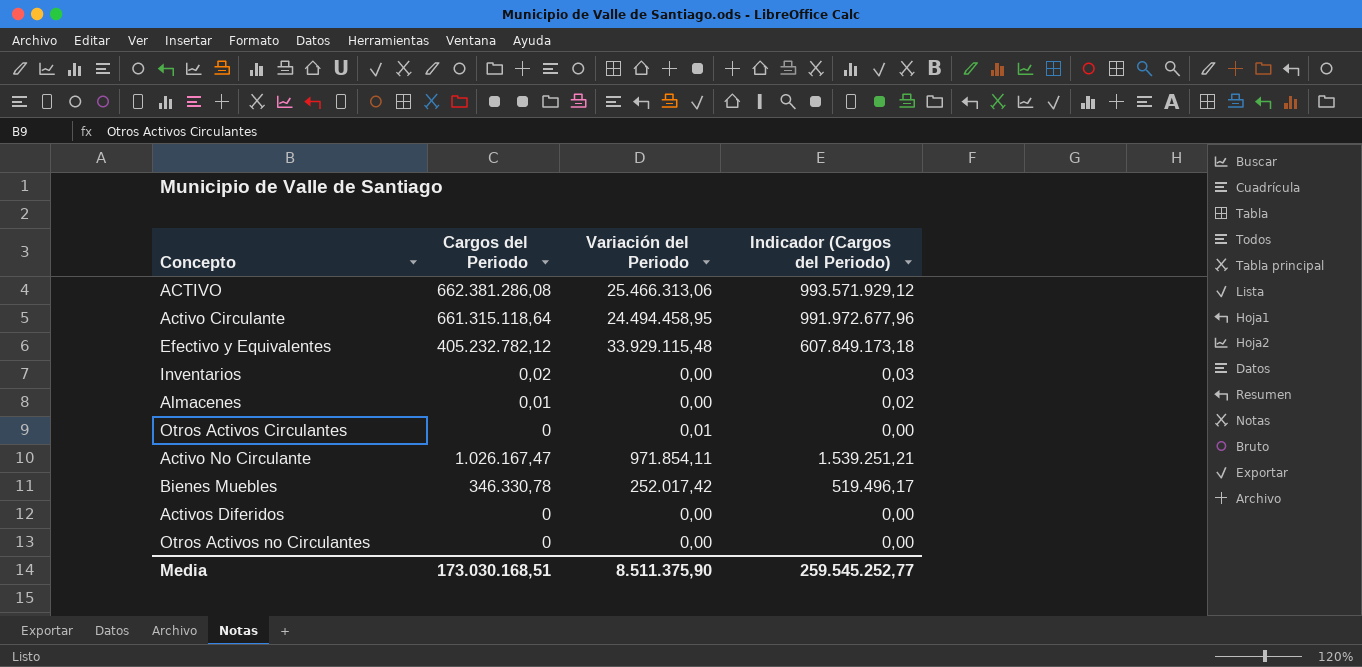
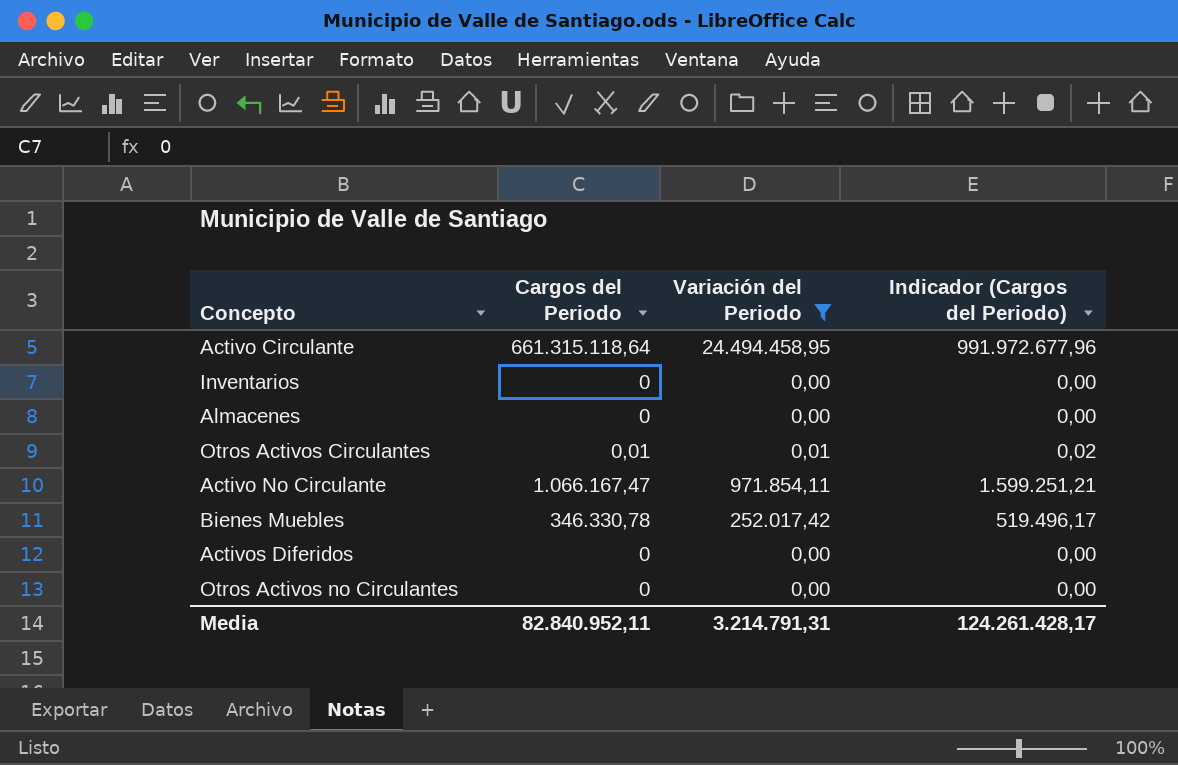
filter: none -> Variación del Periodo <= 24.494.458,95
Inventarios | Cargos del Periodo: 0,02 -> 0
Inventarios | Indicador (Cargos del Periodo): 0,03 -> 0,00
Almacenes | Cargos del Periodo: 0,01 -> 0
Almacenes | Indicador (Cargos del Periodo): 0,02 -> 0,00
Otros Activos Circulantes | Cargos del Periodo: 0 -> 0,01
Otros Activos Circulantes | Indicador (Cargos del Periodo): 0,00 -> 0,02
Activo No Circulante | Cargos del Periodo: 1.026.167,47 -> 1.066.167,47
Activo No Circulante | Indicador (Cargos del Periodo): 1.539.251,21 -> 1.599.251,21
Media | Cargos del Periodo: 173.030.168,51 -> 82.840.952,11
Media | Variación del Periodo: 8.511.375,90 -> 3.214.791,31
Media | Indicador (Cargos del Periodo): 259.545.252,77 -> 124.261.428,17

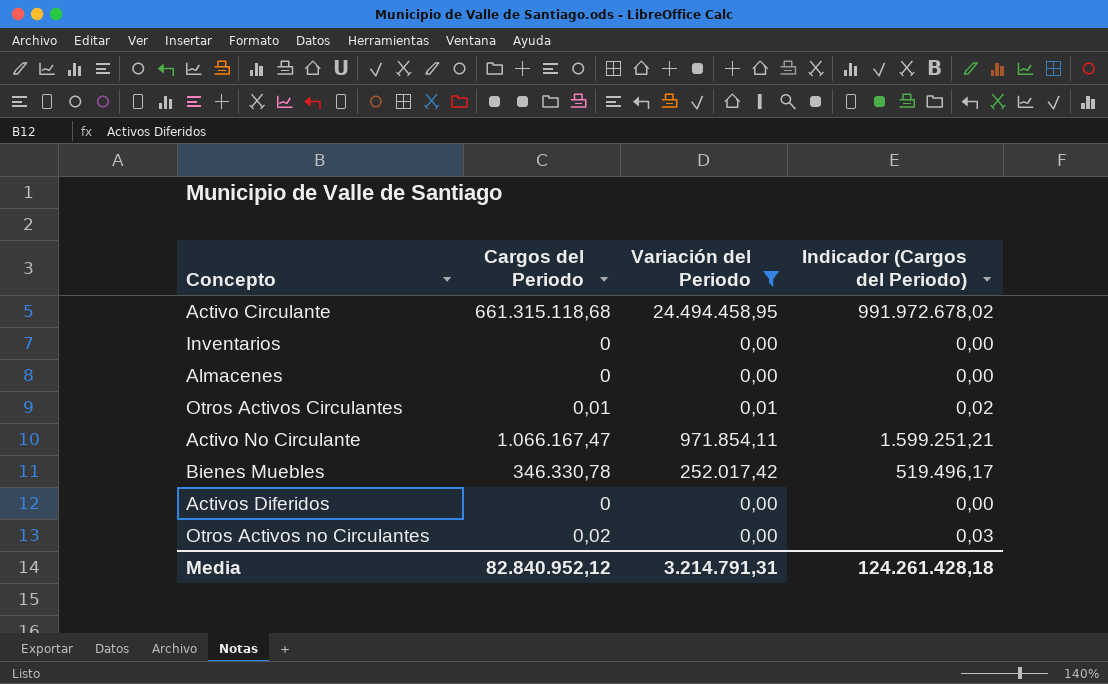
Activo Circulante | Cargos del Periodo: 661.315.118,64 -> 661.315.118,68
Activo Circulante | Indicador (Cargos del Periodo): 991.972.677,96 -> 991.972.678,02
Otros Activos no Circulantes | Cargos del Periodo: 0 -> 0,02
Otros Activos no Circulantes | Indicador (Cargos del Periodo): 0,00 -> 0,03
Media | Cargos del Periodo: 82.840.952,11 -> 82.840.952,12
Media | Indicador (Cargos del Periodo): 124.261.428,17 -> 124.261.428,18

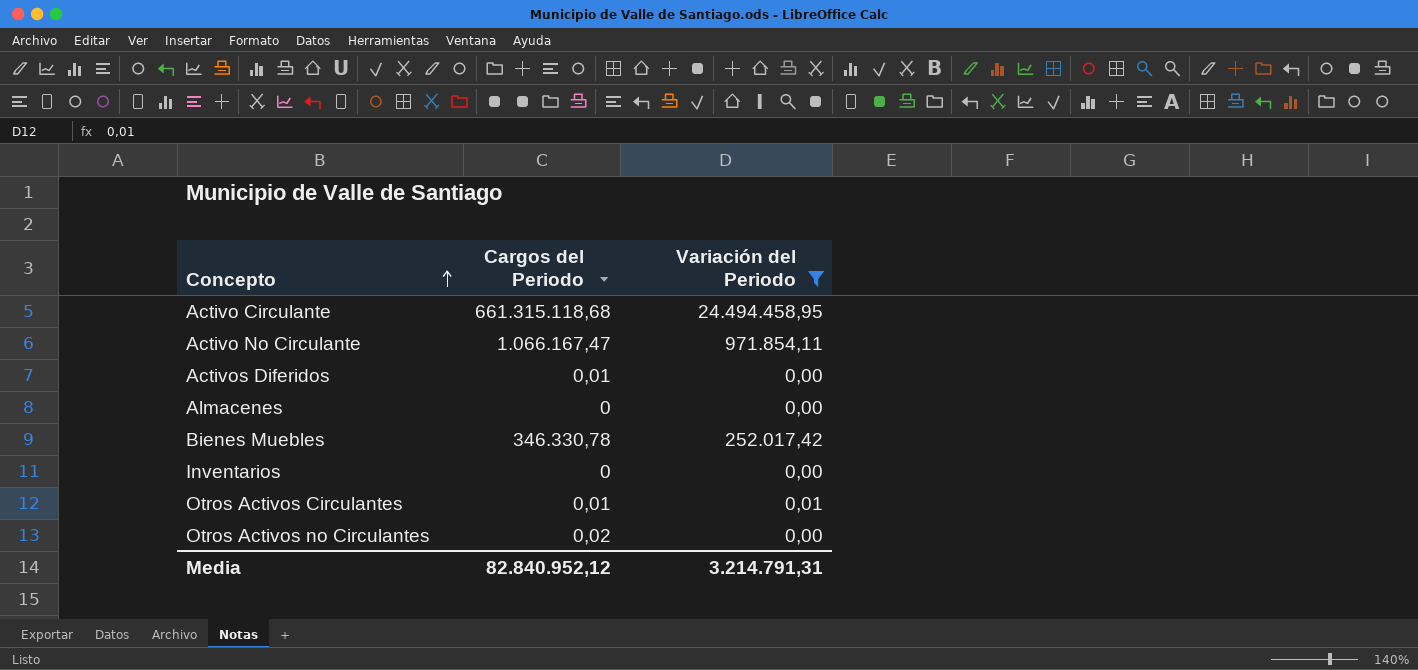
row order: none -> Concepto ascending
column Indicador (Cargos del Periodo) | formula: [Cargos del Periodo] * 1,5 -> none
Activos Diferidos | Cargos del Periodo: 0 -> 0,01

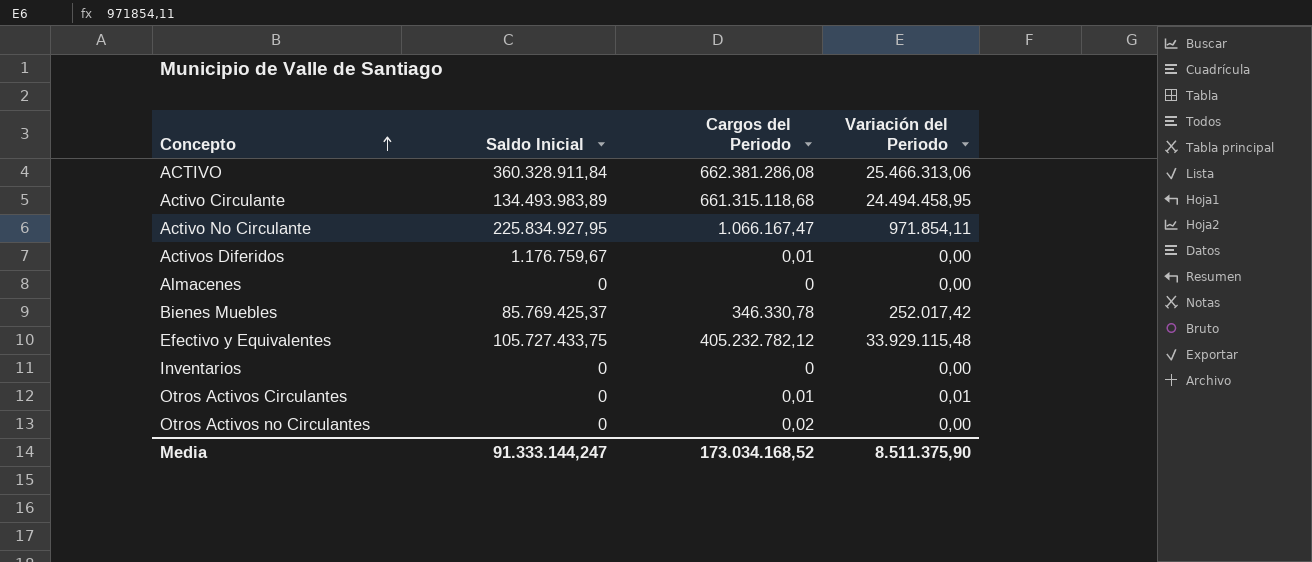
filter: Variación del Periodo <= 24.494.458,95 -> none
column Saldo Inicial | position: none -> 2
Media | Cargos del Periodo: 82.840.952,12 -> 173.034.168,52
Media | Variación del Periodo: 3.214.791,31 -> 8.511.375,90

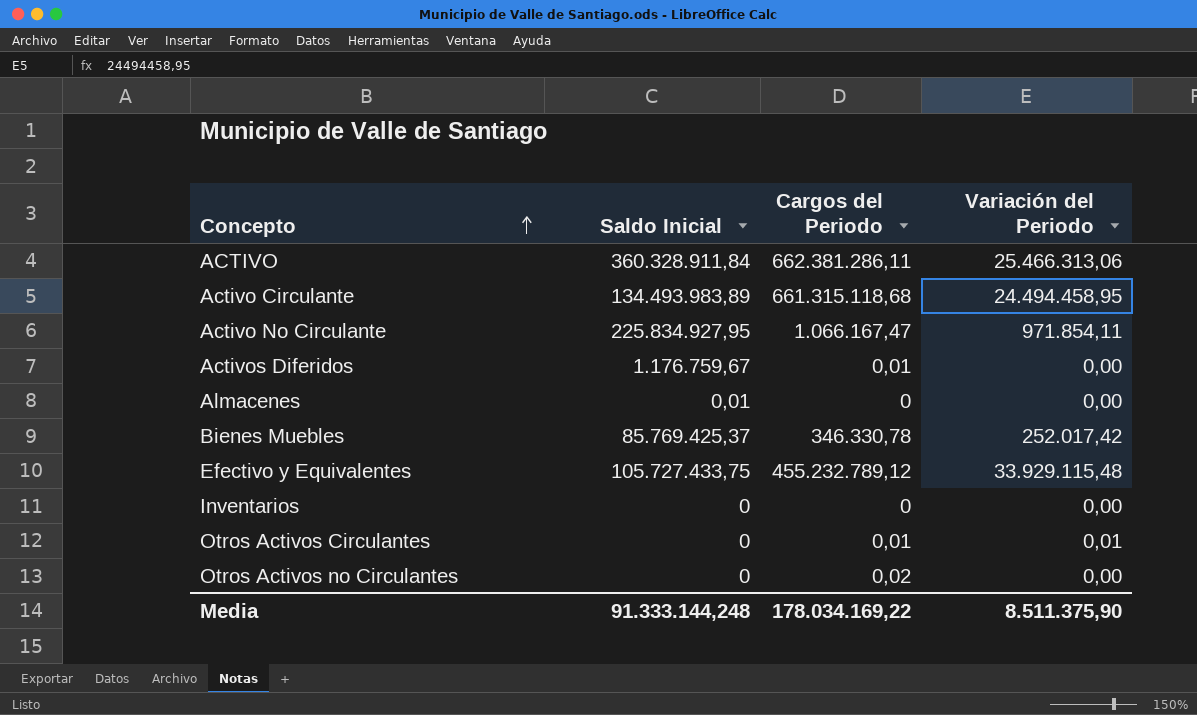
ACTIVO | Cargos del Periodo: 662.381.286,08 -> 662.381.286,11
Almacenes | Saldo Inicial: 0 -> 0,01
Efectivo y Equivalentes | Cargos del Periodo: 405.232.782,12 -> 455.232.789,12
Media | Saldo Inicial: 91.333.144,247 -> 91.333.144,248
Media | Cargos del Periodo: 173.034.168,52 -> 178.034.169,22

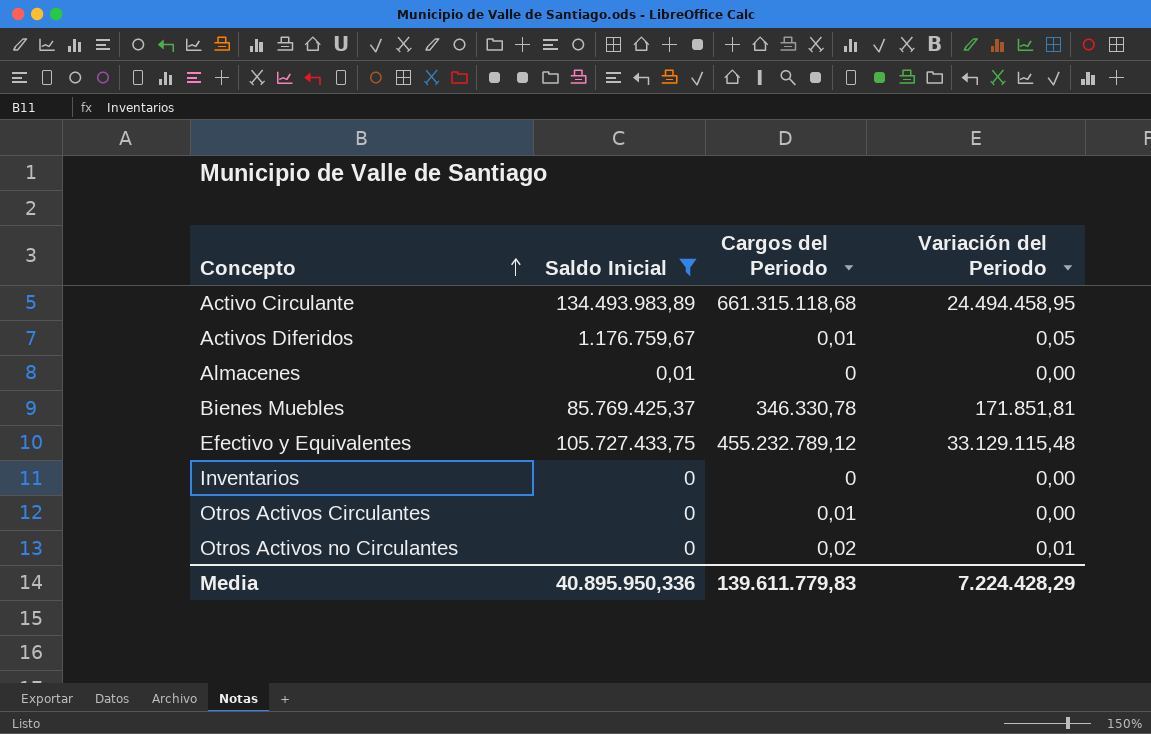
filter: none -> Saldo Inicial <= 134.493.983,89
Activos Diferidos | Variación del Periodo: 0,00 -> 0,05
Bienes Muebles | Variación del Periodo: 252.017,42 -> 171.851,81
Efectivo y Equivalentes | Variación del Periodo: 33.929.115,48 -> 33.129.115,48
Otros Activos Circulantes | Variación del Periodo: 0,01 -> 0,00
Otros Activos no Circulantes | Variación del Periodo: 0,00 -> 0,01
Media | Saldo Inicial: 91.333.144,248 -> 40.895.950,336
Media | Cargos del Periodo: 178.034.169,22 -> 139.611.779,83
Media | Variación del Periodo: 8.511.375,90 -> 7.224.428,29

